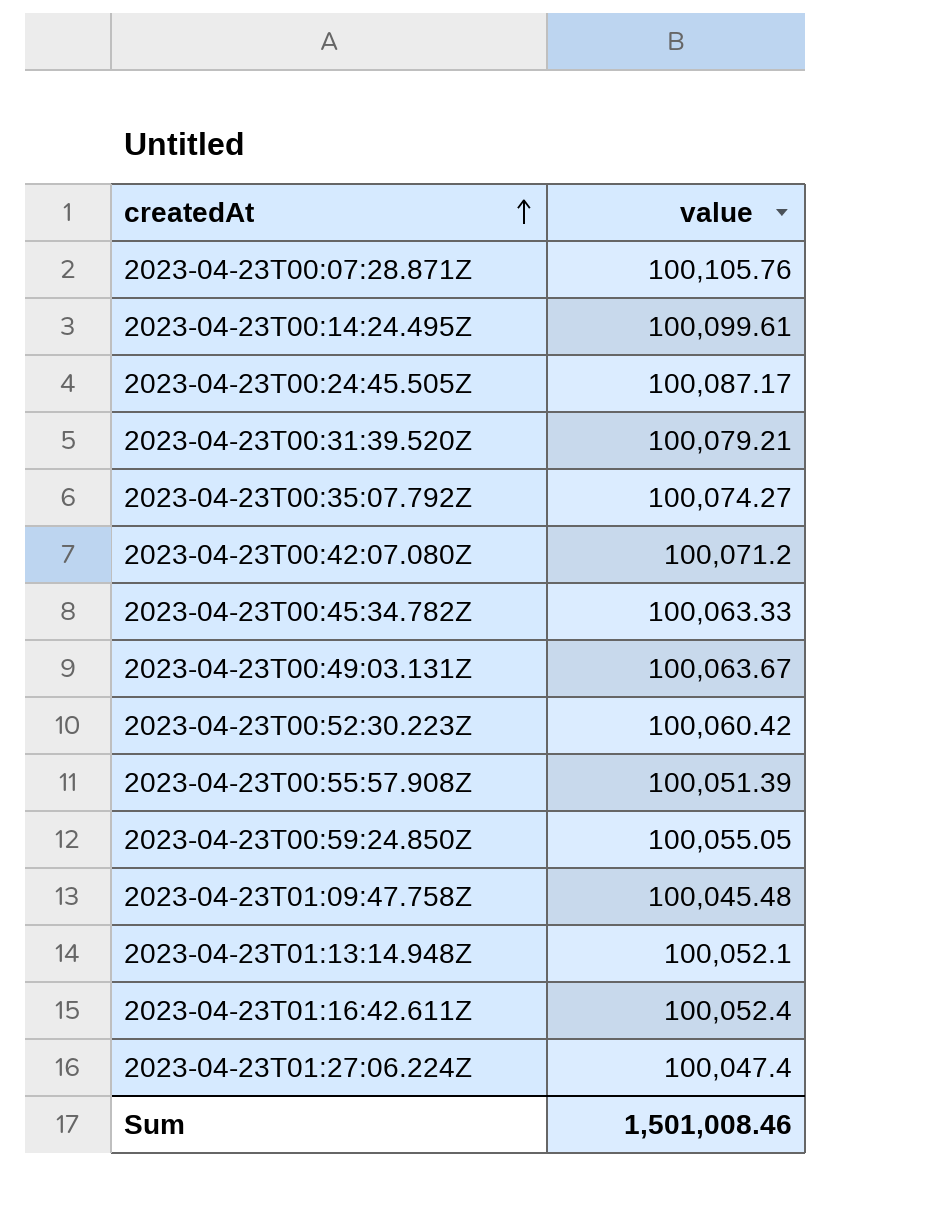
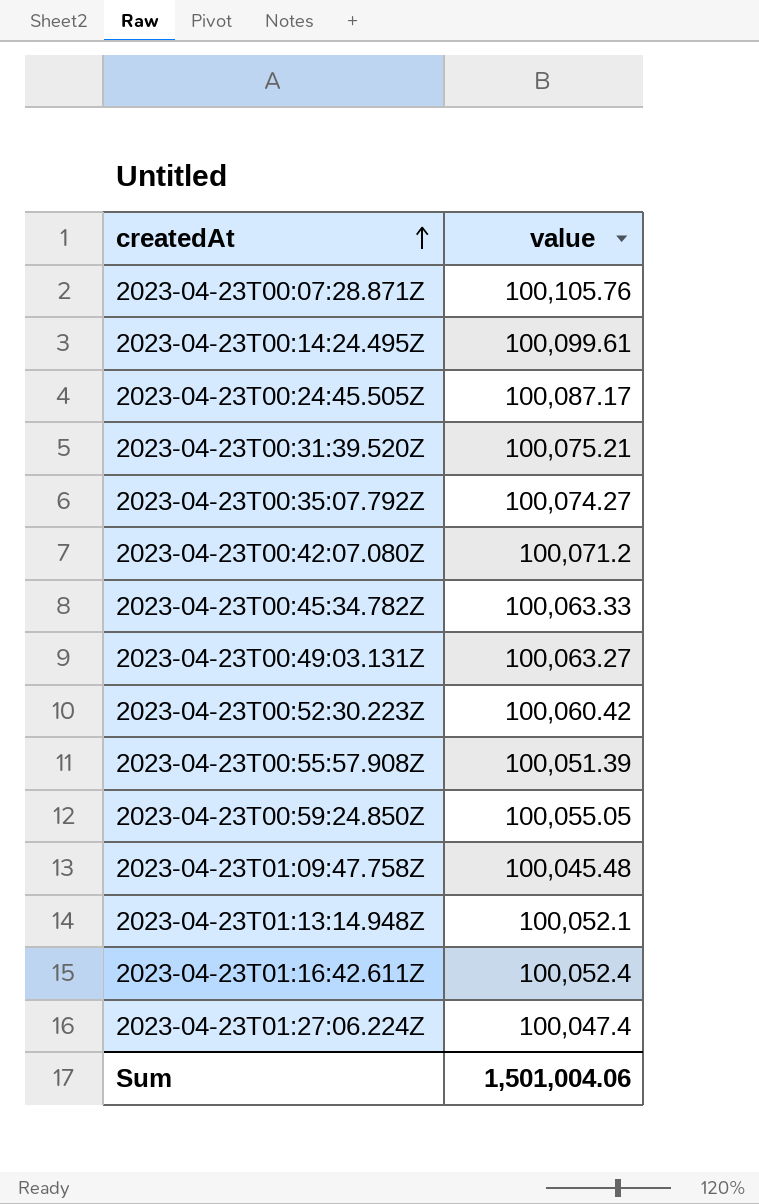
2023-04-23T00:31:39.520Z | value: 100,079.21 -> 100,075.21
2023-04-23T00:49:03.131Z | value: 100,063.67 -> 100,063.27
Sum | value: 1,501,008.46 -> 1,501,004.06

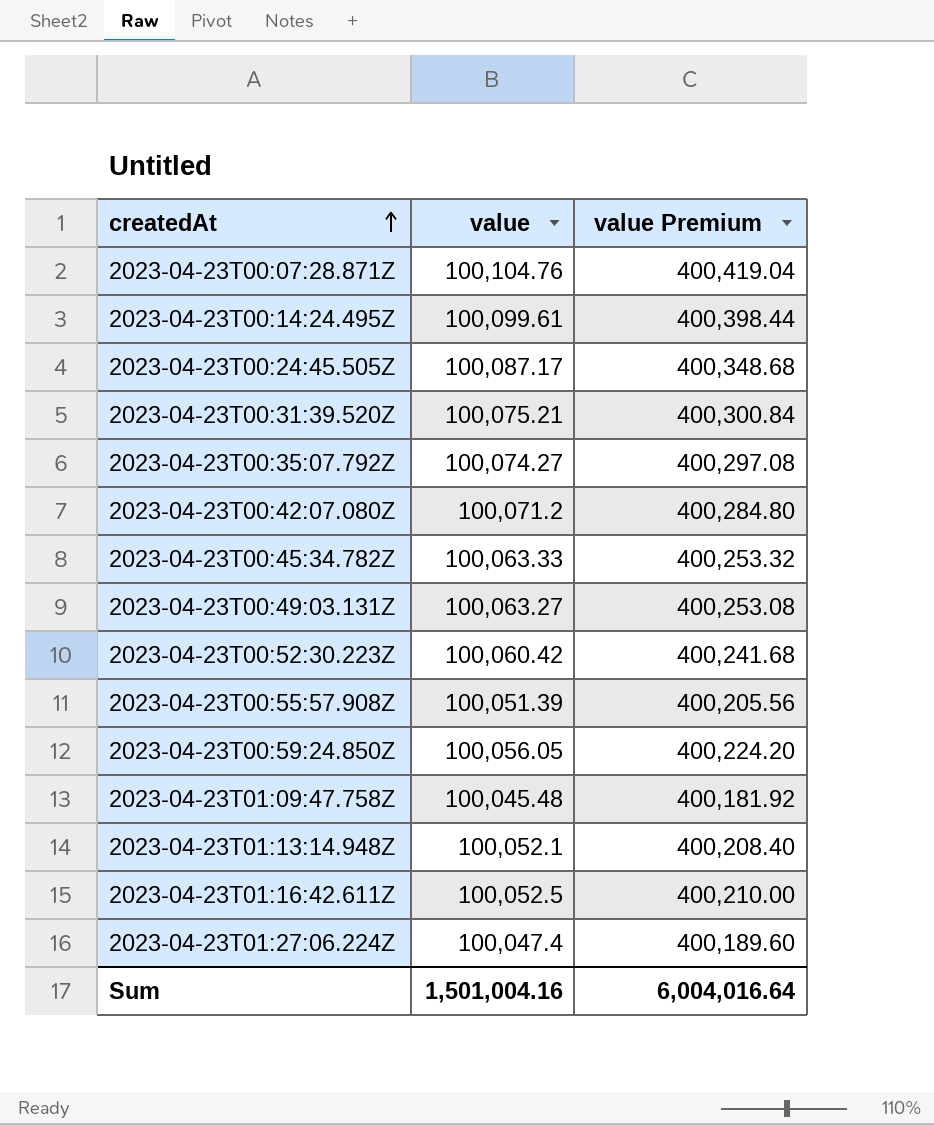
column value Premium | formula: none -> [value] * 4
2023-04-23T00:07:28.871Z | value: 100,105.76 -> 100,104.76
2023-04-23T00:59:24.850Z | value: 100,055.05 -> 100,056.05
2023-04-23T01:16:42.611Z | value: 100,052.4 -> 100,052.5
Sum | value: 1,501,004.06 -> 1,501,004.16

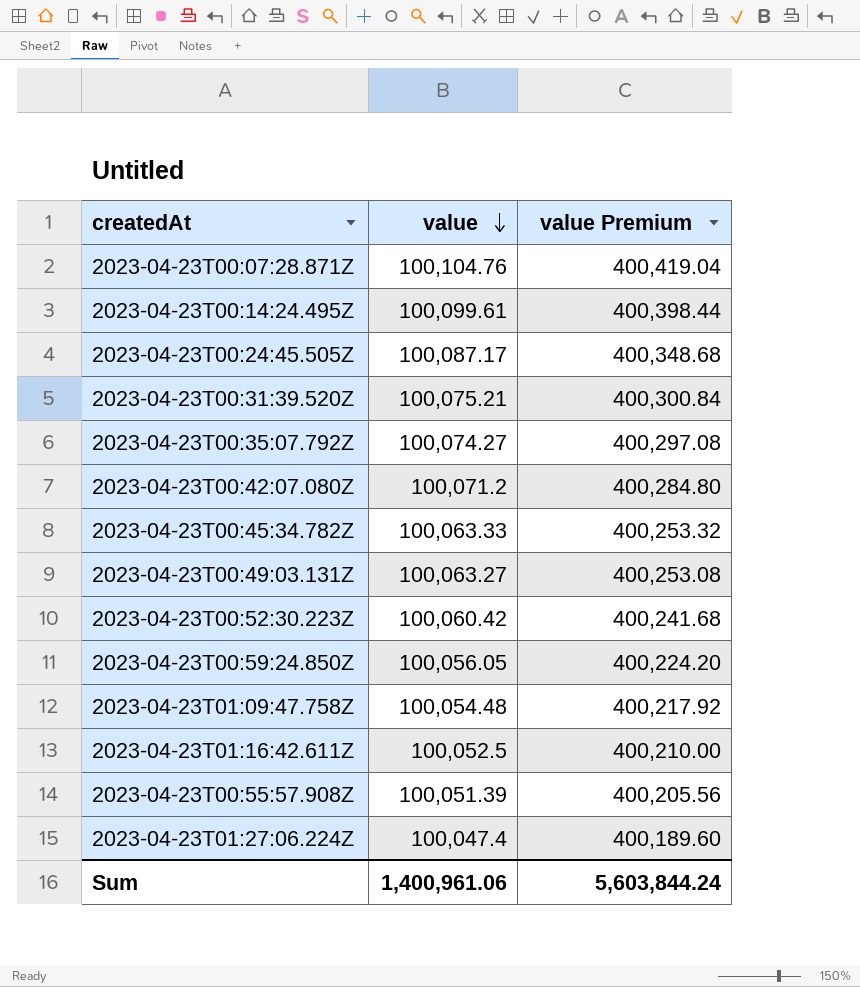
row order: createdAt ascending -> value descending
row 2023-04-23T01:13:14.948Z: 100,052.1 | 400,208.40 -> none
2023-04-23T01:09:47.758Z | value: 100,045.48 -> 100,054.48
2023-04-23T01:09:47.758Z | value Premium: 400,181.92 -> 400,217.92
Sum | value: 1,501,004.16 -> 1,400,961.06
Sum | value Premium: 6,004,016.64 -> 5,603,844.24

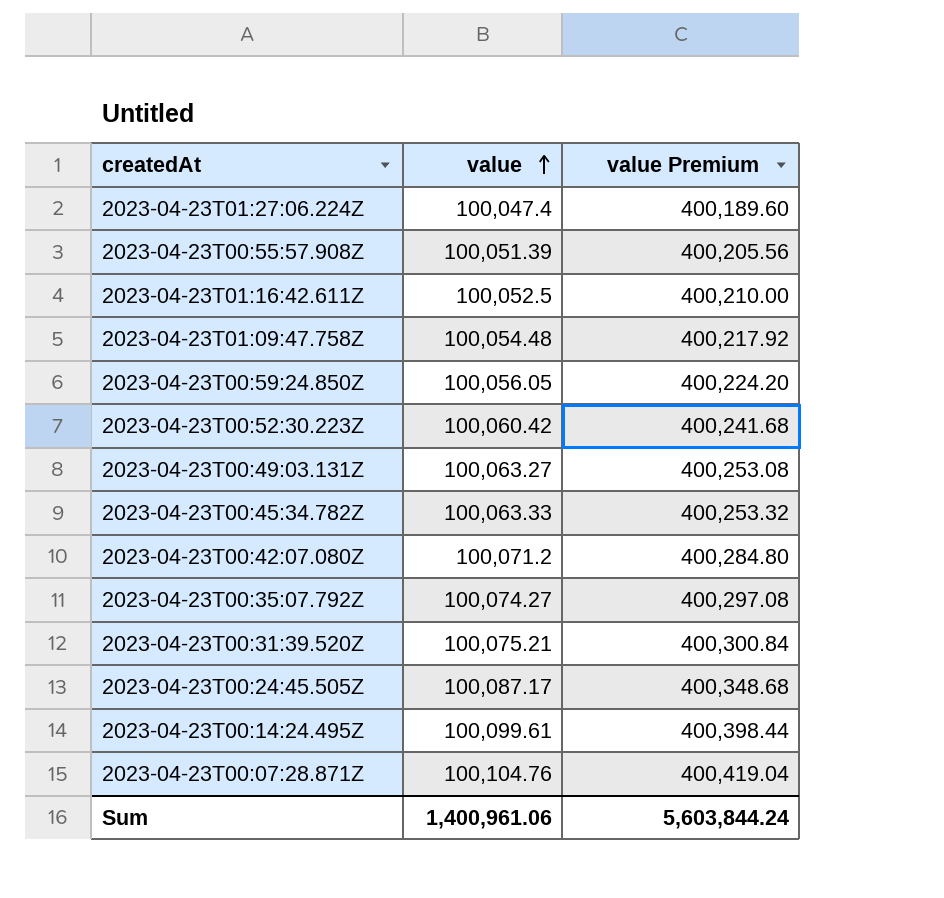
row order: value descending -> value ascending

